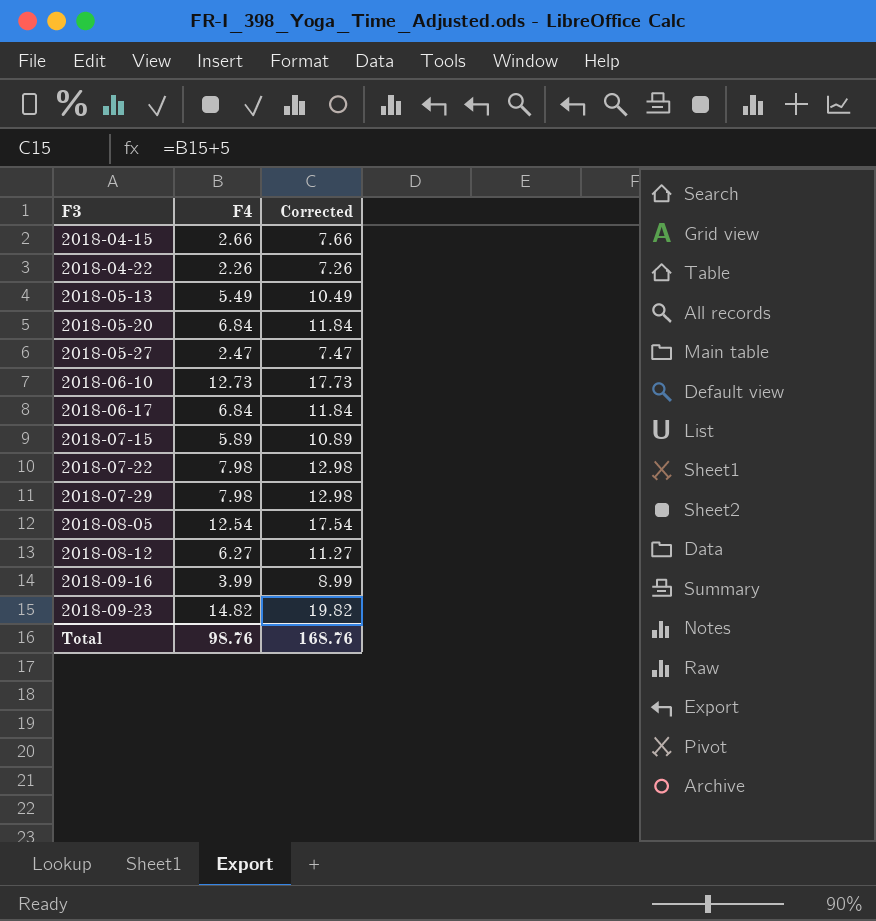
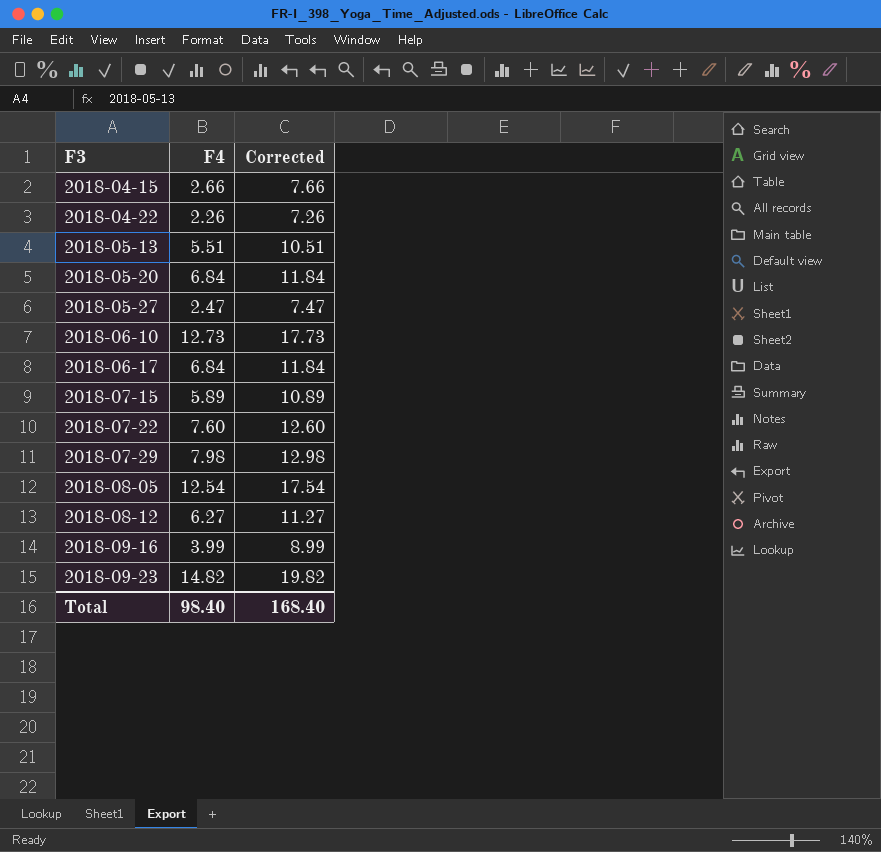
2018-05-13 | F4: 5.49 -> 5.51
2018-05-13 | Corrected: 10.49 -> 10.51
2018-07-22 | F4: 7.98 -> 7.60
2018-07-22 | Corrected: 12.98 -> 12.60
Total | F4: 98.76 -> 98.40
Total | Corrected: 168.76 -> 168.40

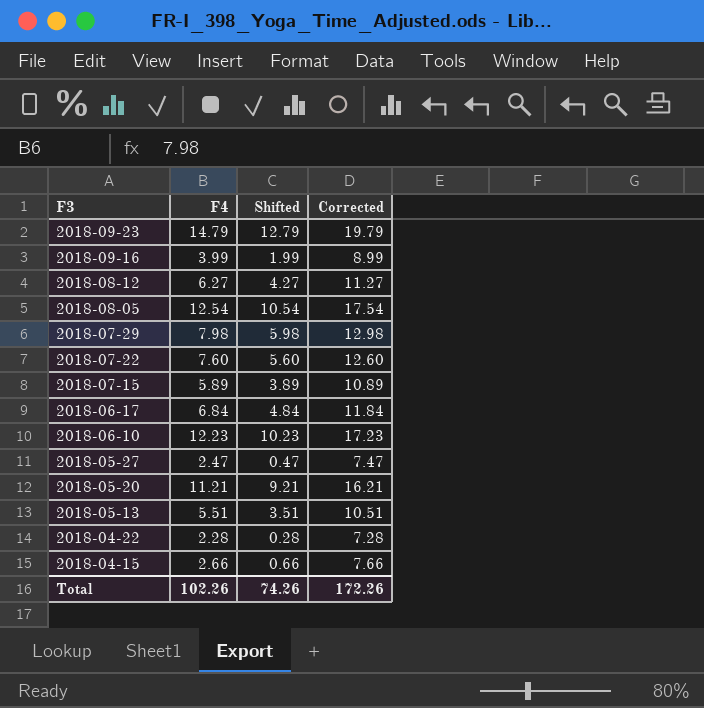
row order: F3 ascending -> F3 descending
column Shifted | formula: none -> [F4] - 2
2018-09-23 | F4: 14.82 -> 14.79
2018-09-23 | Corrected: 19.82 -> 19.79
2018-06-10 | F4: 12.73 -> 12.23
2018-06-10 | Corrected: 17.73 -> 17.23
2018-05-20 | F4: 6.84 -> 11.21
2018-05-20 | Corrected: 11.84 -> 16.21
2018-04-22 | F4: 2.26 -> 2.28
2018-04-22 | Corrected: 7.26 -> 7.28
Total | F4: 98.40 -> 102.26
Total | Corrected: 168.40 -> 172.26

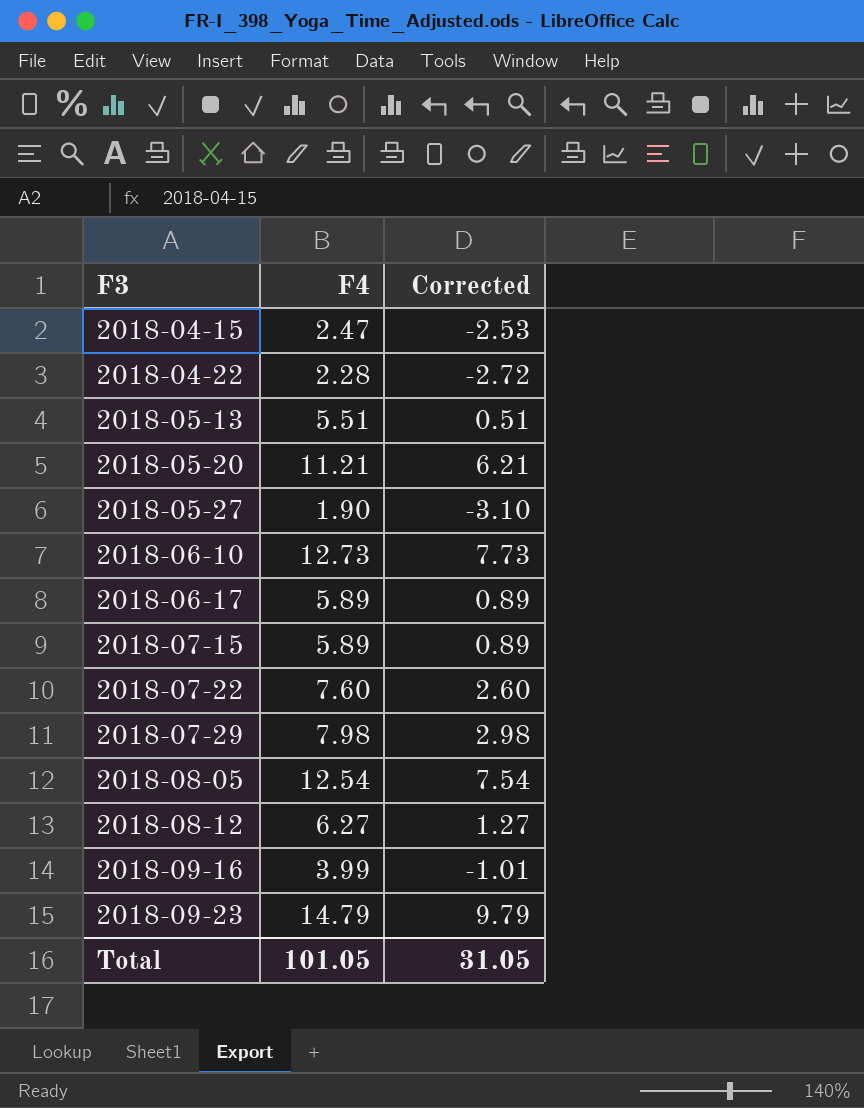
row order: F3 descending -> F3 ascending
column Shifted | formula: [F4] - 2 -> none
column Corrected | formula: [F4] + 5 -> [F4] - 5
2018-04-15 | F4: 2.66 -> 2.47
2018-05-27 | F4: 2.47 -> 1.90
2018-06-10 | F4: 12.23 -> 12.73
2018-06-17 | F4: 6.84 -> 5.89
Total | F4: 102.26 -> 101.05
Total | Corrected: 172.26 -> 31.05

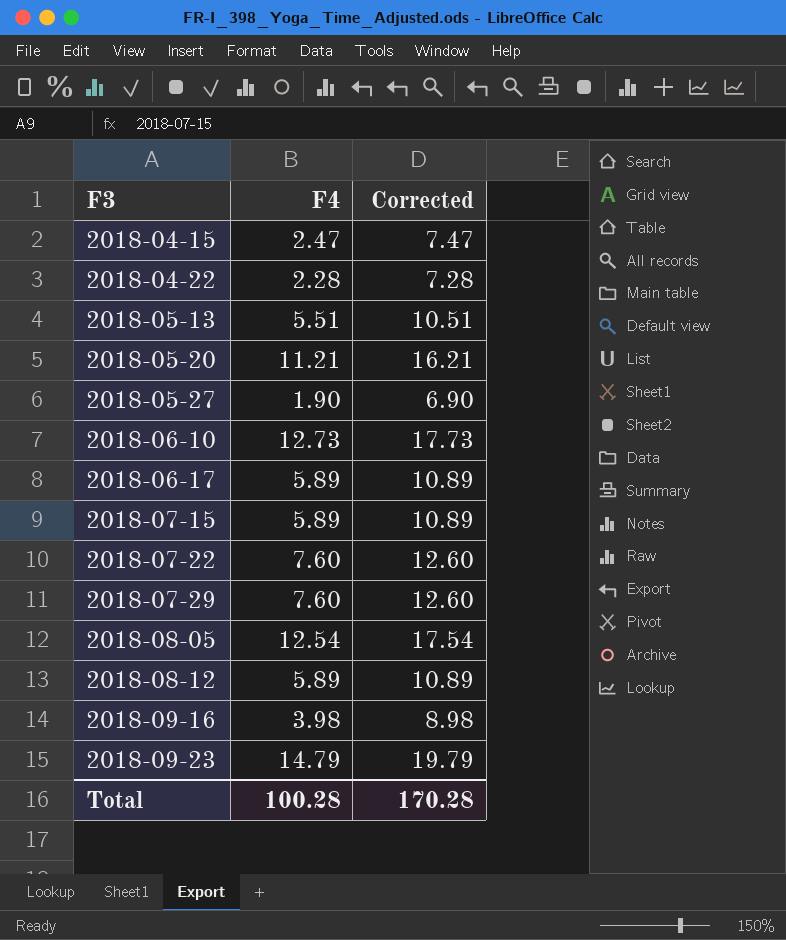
column Corrected | formula: [F4] - 5 -> [F4] + 5
2018-07-29 | F4: 7.98 -> 7.60
2018-08-12 | F4: 6.27 -> 5.89
2018-09-16 | F4: 3.99 -> 3.98
Total | F4: 101.05 -> 100.28
Total | Corrected: 31.05 -> 170.28

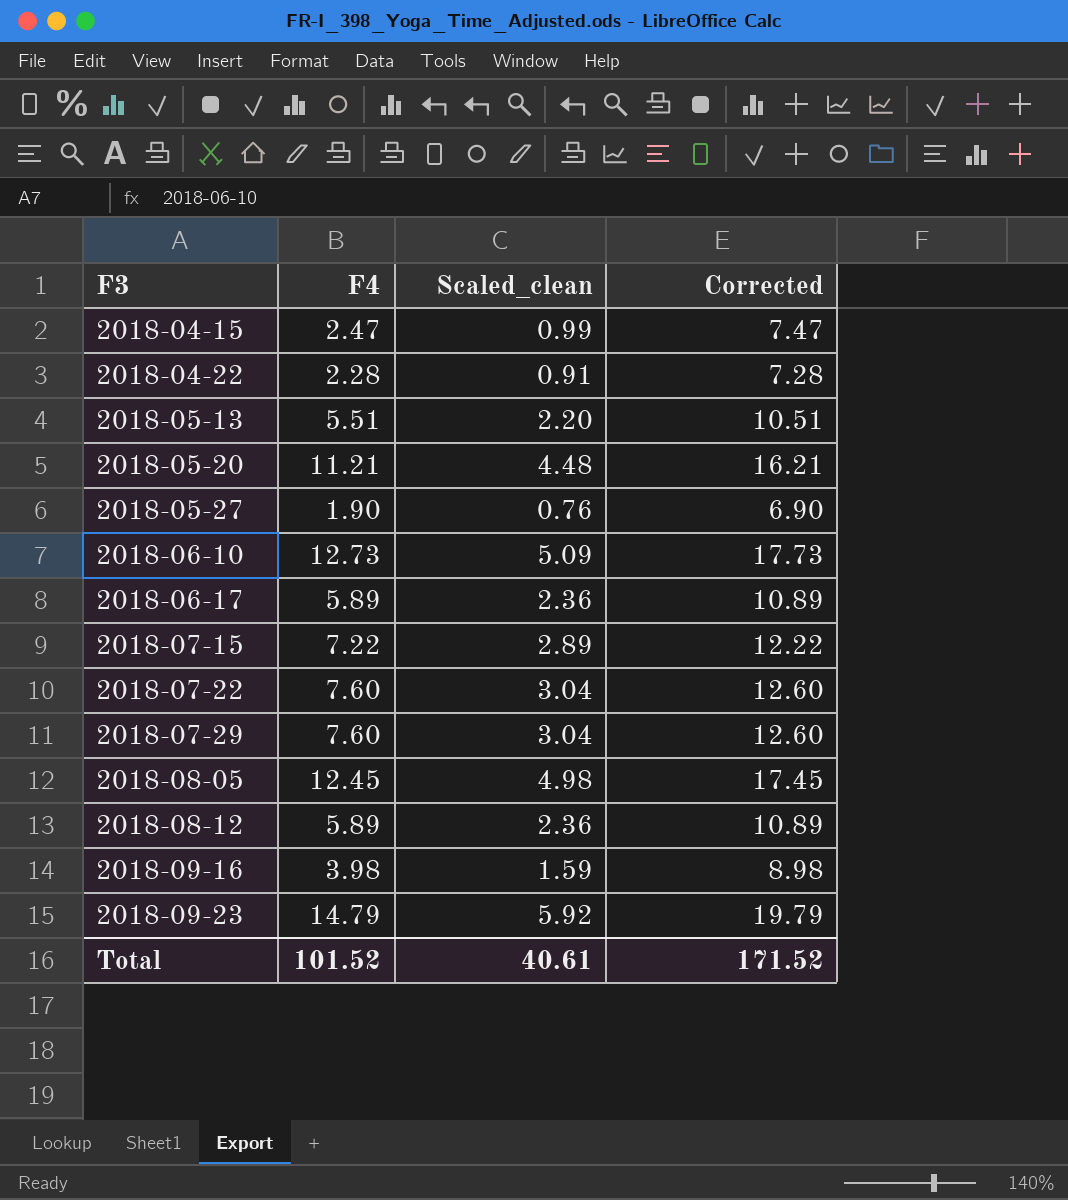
column Scaled_clean | formula: none -> [F4] * 0.4
2018-07-15 | F4: 5.89 -> 7.22
2018-07-15 | Corrected: 10.89 -> 12.22
2018-08-05 | F4: 12.54 -> 12.45
2018-08-05 | Corrected: 17.54 -> 17.45
Total | F4: 100.28 -> 101.52
Total | Corrected: 170.28 -> 171.52

